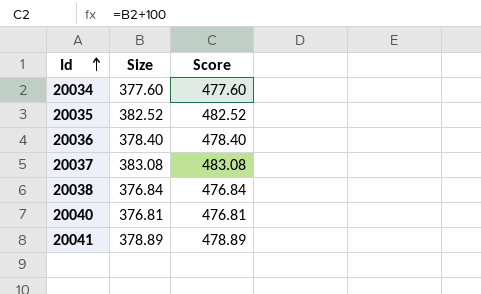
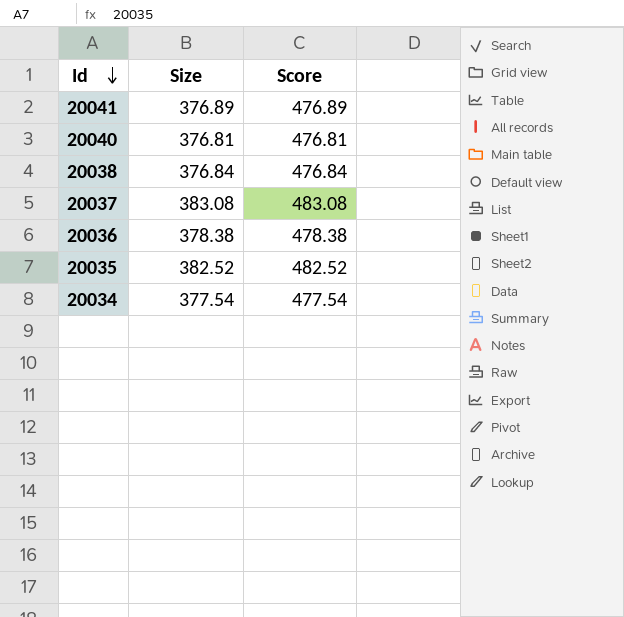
row order: Id ascending -> Id descending
20041 | Size: 378.89 -> 376.89
20041 | Score: 478.89 -> 476.89
20036 | Size: 378.40 -> 378.38
20036 | Score: 478.40 -> 478.38
20034 | Size: 377.60 -> 377.54
20034 | Score: 477.60 -> 477.54

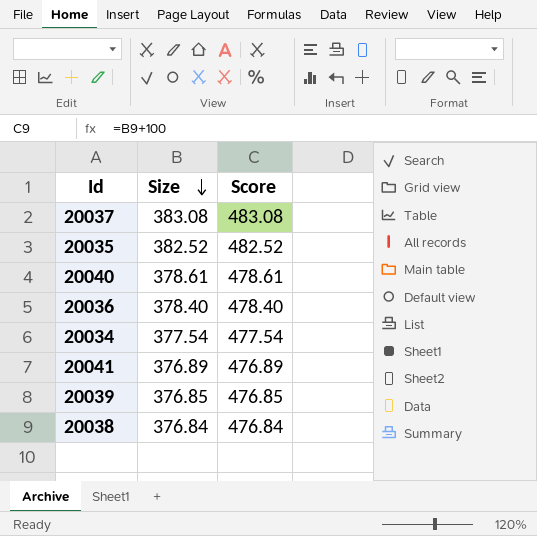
row order: Id descending -> Size descending
20040 | Size: 376.81 -> 378.61
20040 | Score: 476.81 -> 478.61
20036 | Size: 378.38 -> 378.40
20036 | Score: 478.38 -> 478.40
row 20039: none -> 376.85 | 476.85

